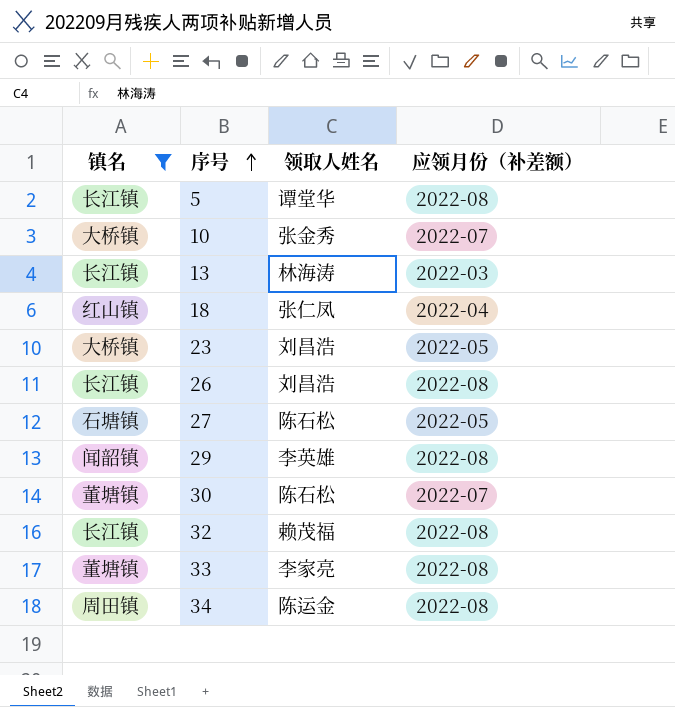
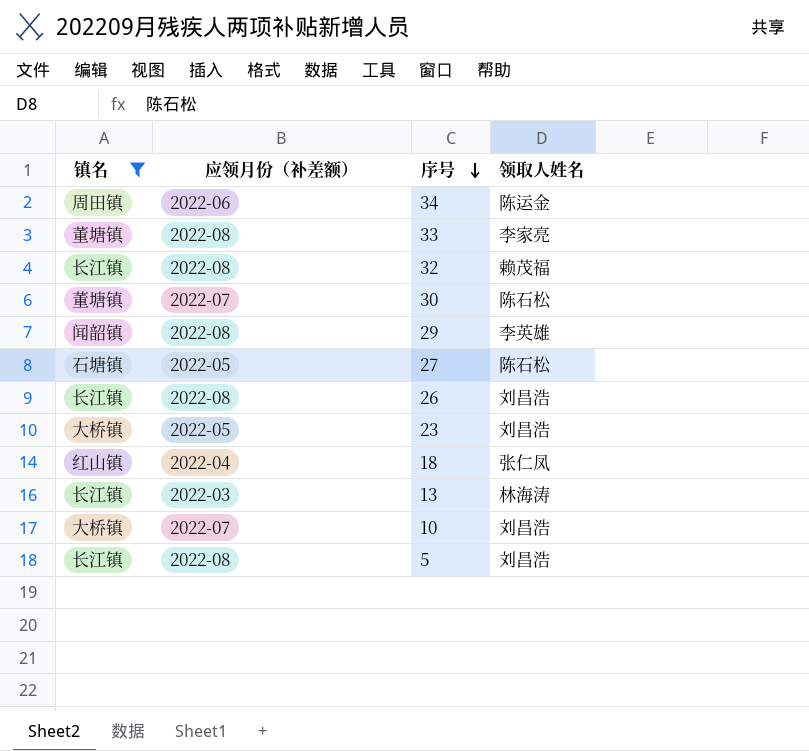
row order: 序号 ascending -> 序号 descending
column 应领月份（补差额） | position: 4 -> 2
34 | 应领月份（补差额）: 2022-08 -> 2022-06
10 | 领取人姓名: 张金秀 -> 刘昌浩
5 | 领取人姓名: 谭堂华 -> 刘昌浩

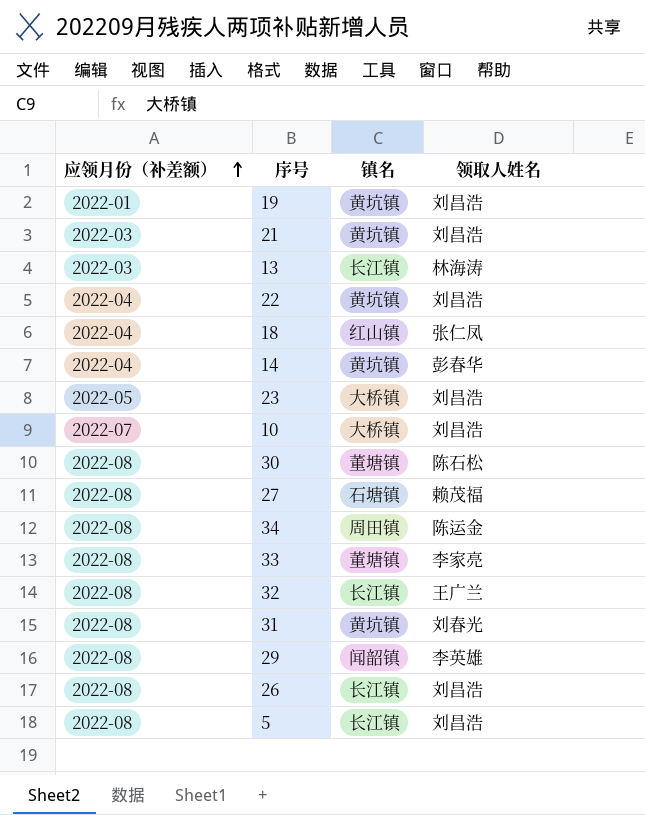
filter: 镇名 != 黄坑镇 -> none
row order: 序号 descending -> 应领月份（补差额） ascending
column 镇名 | position: 1 -> 3
30 | 应领月份（补差额）: 2022-07 -> 2022-08
27 | 应领月份（补差额）: 2022-05 -> 2022-08
27 | 领取人姓名: 陈石松 -> 赖茂福
34 | 应领月份（补差额）: 2022-06 -> 2022-08
32 | 领取人姓名: 赖茂福 -> 王广兰

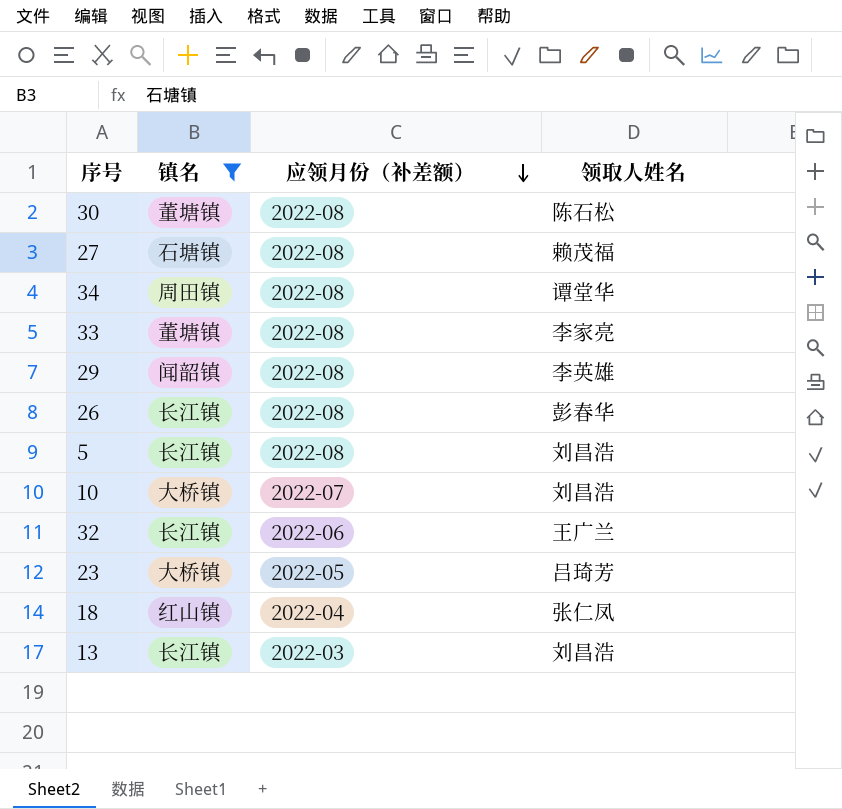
filter: none -> 镇名 != 黄坑镇
row order: 应领月份（补差额） ascending -> 应领月份（补差额） descending
column 应领月份（补差额） | position: 1 -> 3
34 | 领取人姓名: 陈运金 -> 谭堂华
26 | 领取人姓名: 刘昌浩 -> 彭春华
32 | 应领月份（补差额）: 2022-08 -> 2022-06
23 | 领取人姓名: 刘昌浩 -> 吕琦芳
13 | 领取人姓名: 林海涛 -> 刘昌浩

